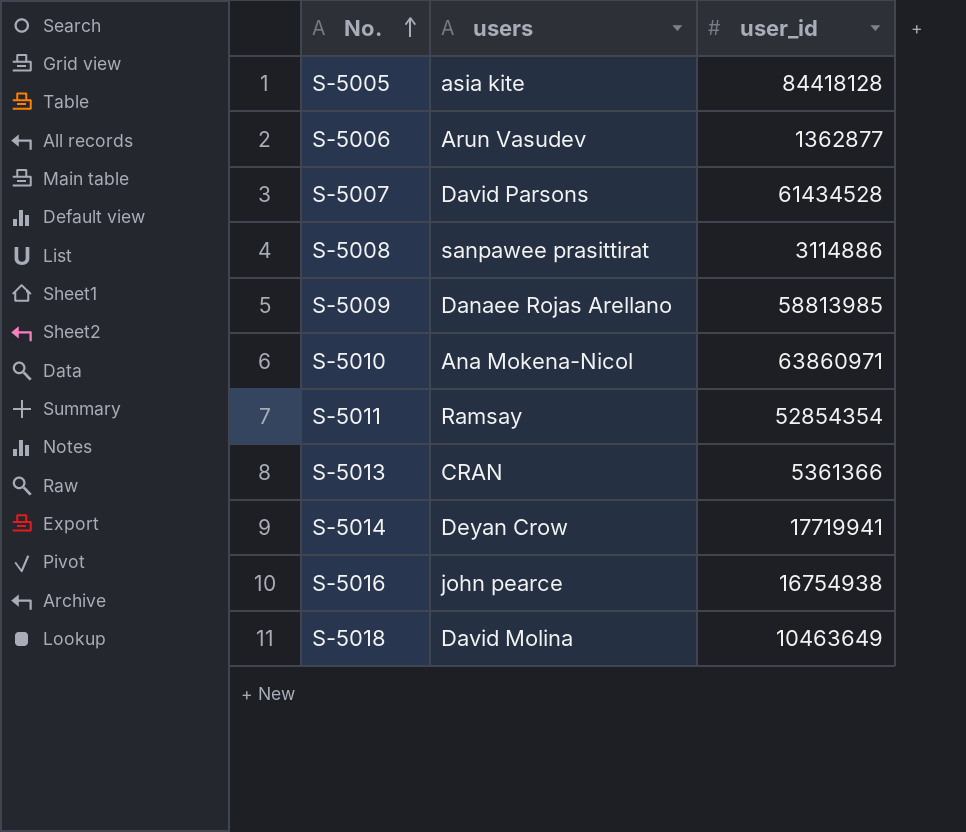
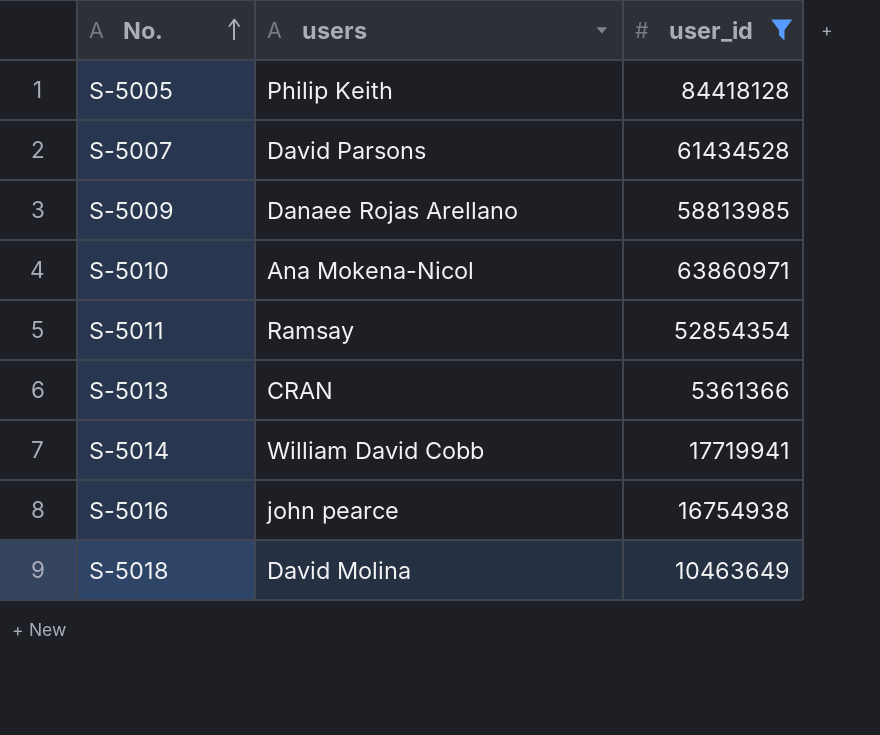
filter: none -> user_id >= 5361366
S-5005 | users: asia kite -> Philip Keith
S-5014 | users: Deyan Crow -> William David Cobb

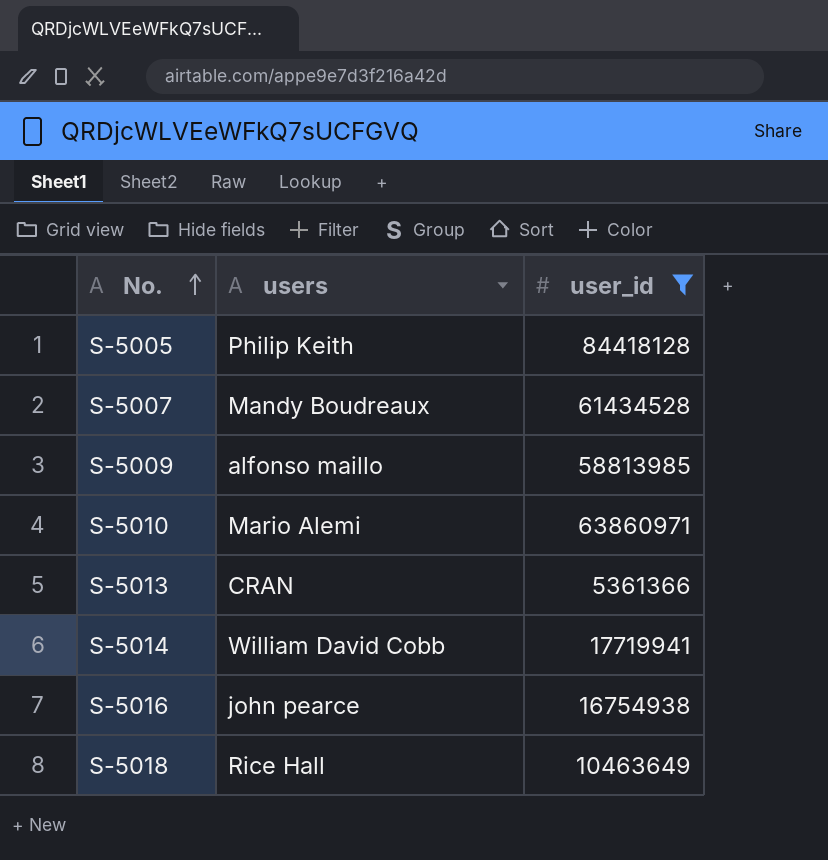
row S-5011: Ramsay | 52854354 -> none
S-5007 | users: David Parsons -> Mandy Boudreaux
S-5009 | users: Danaee Rojas Arellano -> alfonso maillo
S-5010 | users: Ana Mokena-Nicol -> Mario Alemi
S-5018 | users: David Molina -> Rice Hall

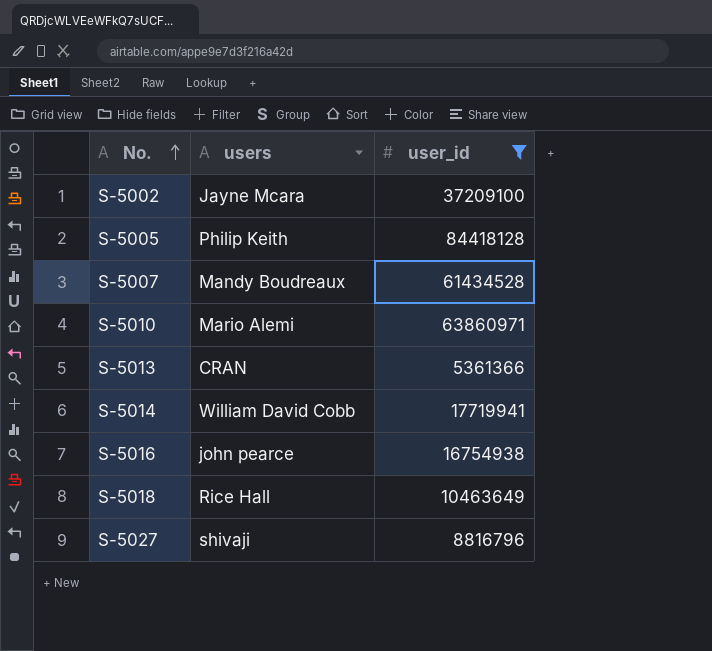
row S-5009: alfonso maillo | 58813985 -> none
row S-5002: none -> Jayne Mcara | 37209100
row S-5027: none -> shivaji | 8816796

